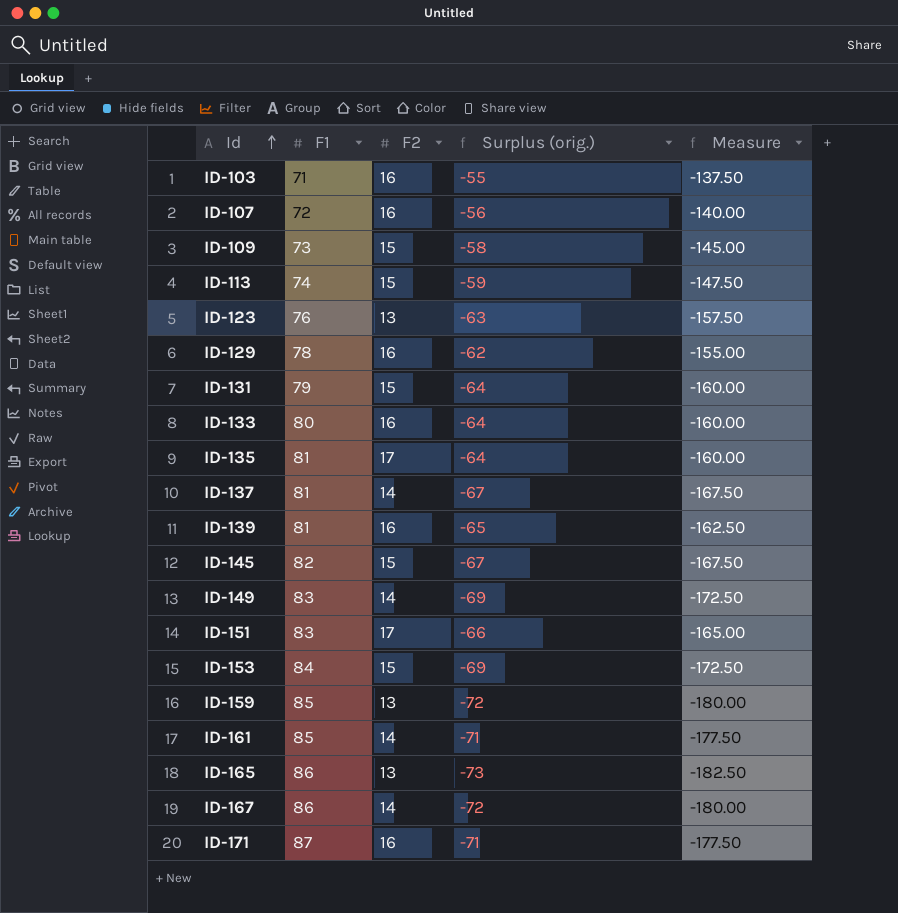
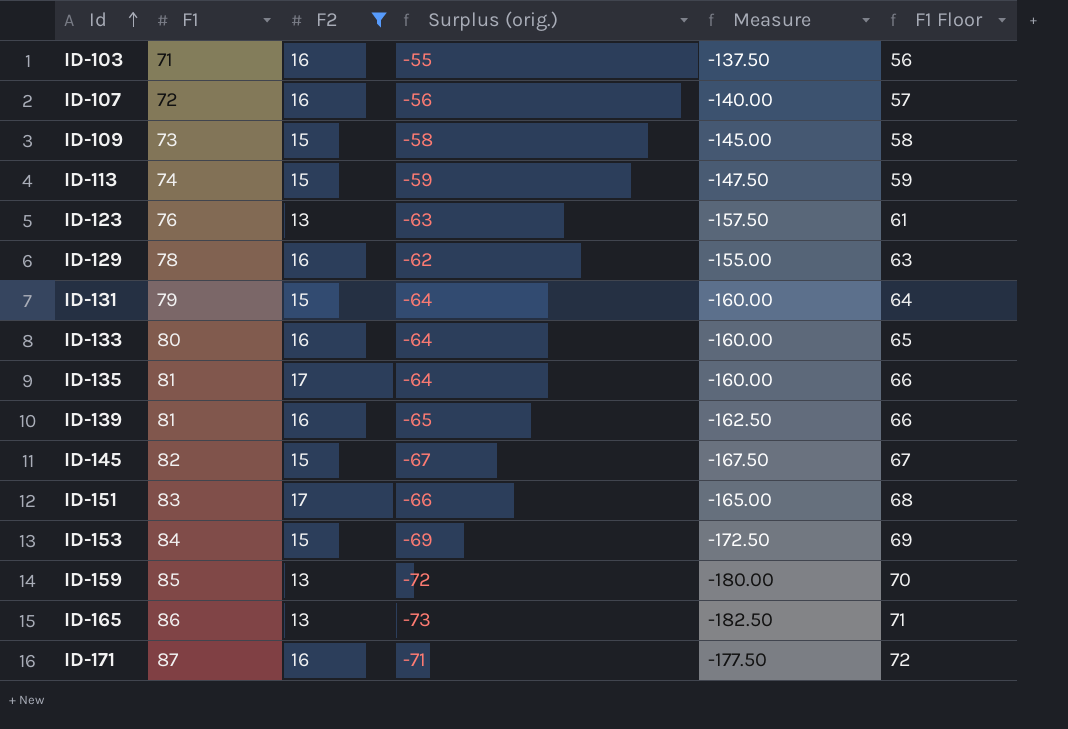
filter: none -> F2 != 14
column F1 Floor | formula: none -> [F1] - 15

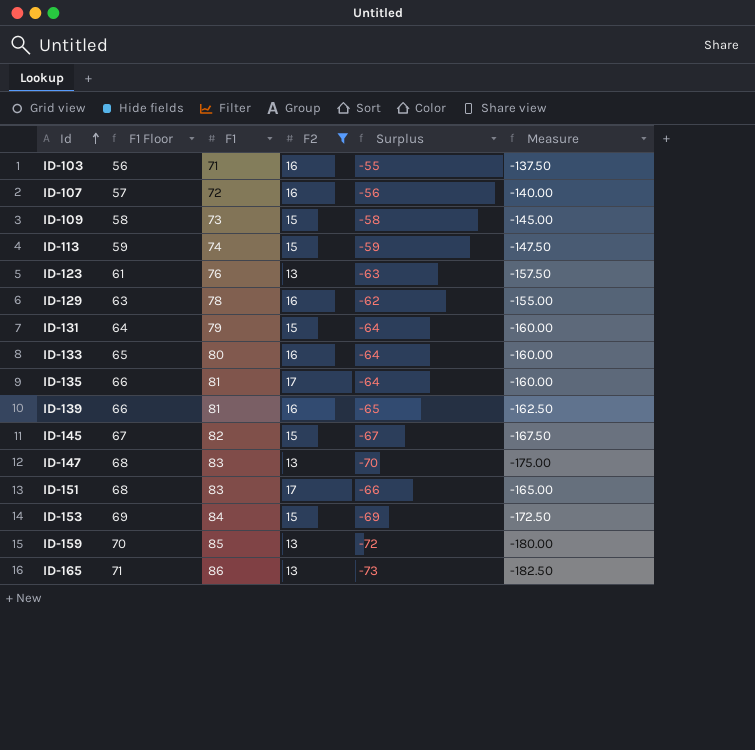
column F1 Floor | position: 6 -> 2
column name: Surplus (orig.) -> Surplus
row ID-171: 87 | 16 | -71 | -177.50 | 72 -> none
row ID-147: none -> 68 | 83 | 13 | -70 | -175.00

